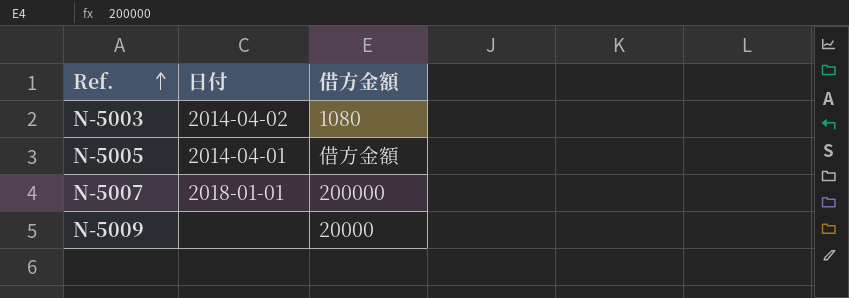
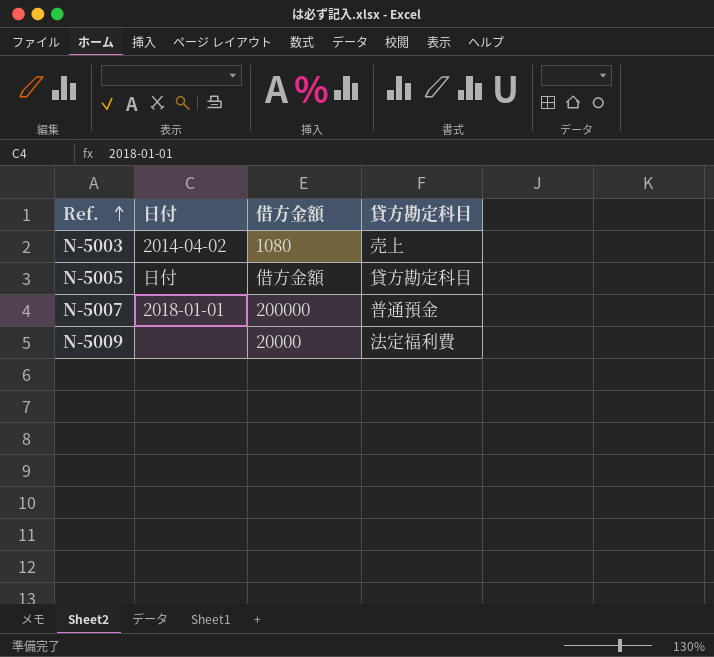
column 貸方勘定科目 | position: none -> 4
N-5005 | 日付: 2014-04-01 -> 日付

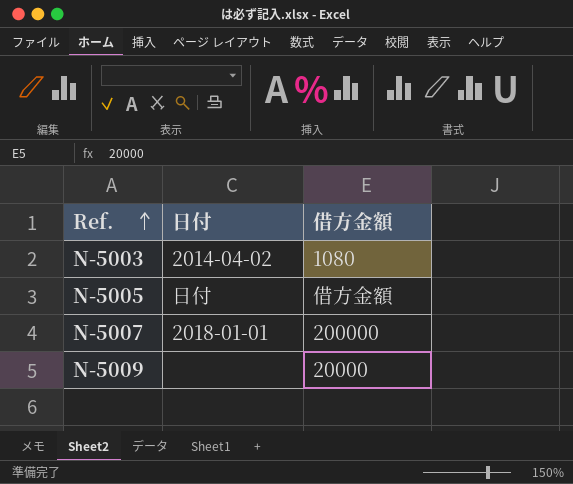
column 貸方勘定科目 | position: 4 -> none

